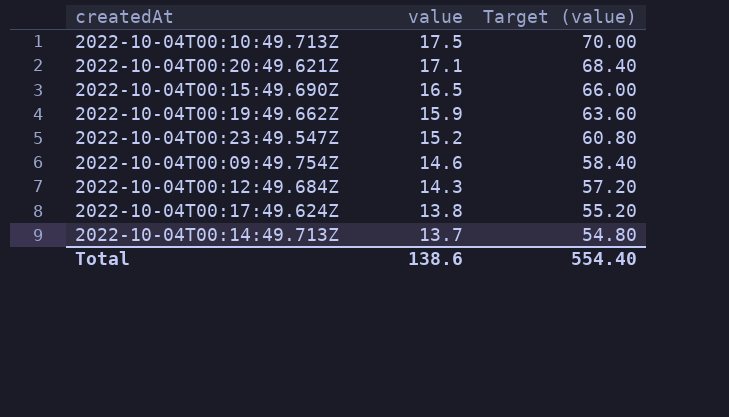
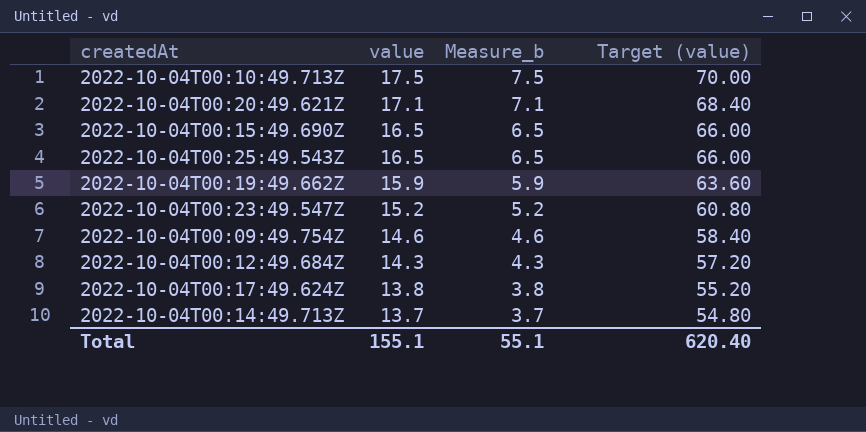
column Measure_b | formula: none -> [value] - 10
row 2022-10-04T00:25:49.543Z: none -> 16.5 | 6.5 | 66.00
Total | value: 138.6 -> 155.1
Total | Target (value): 554.40 -> 620.40

